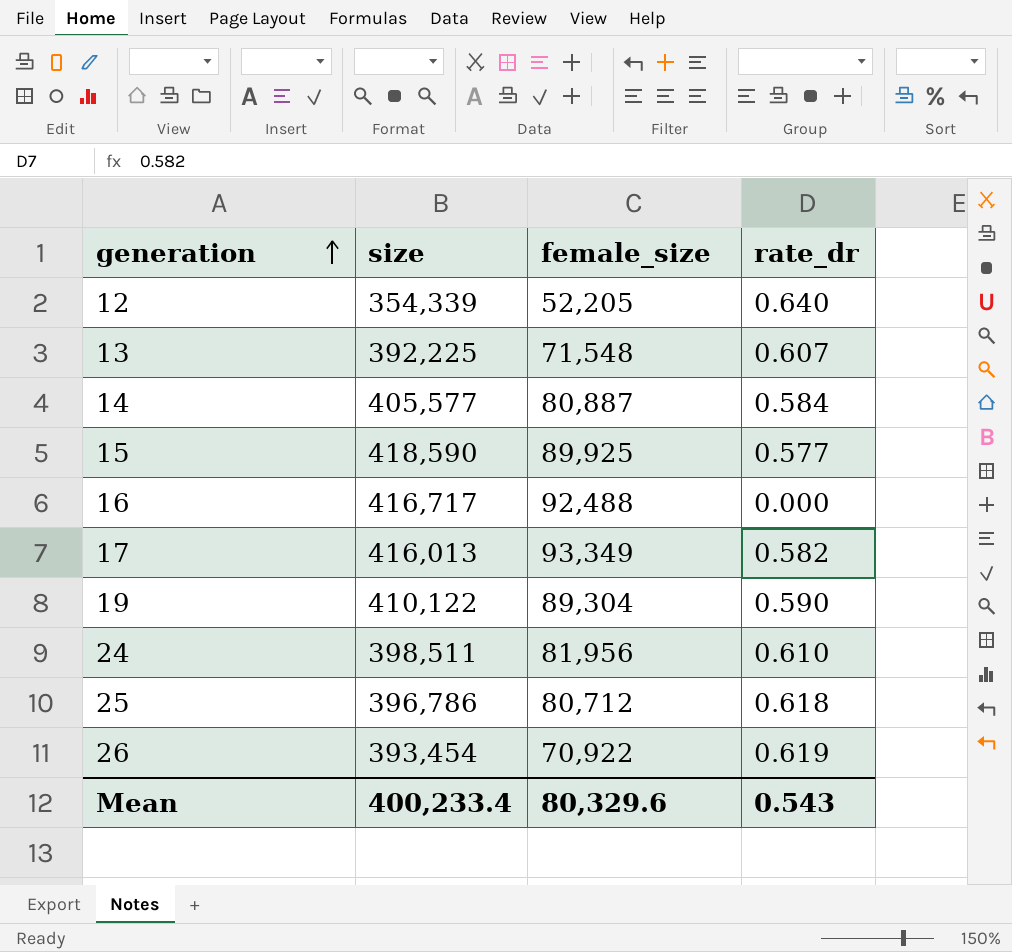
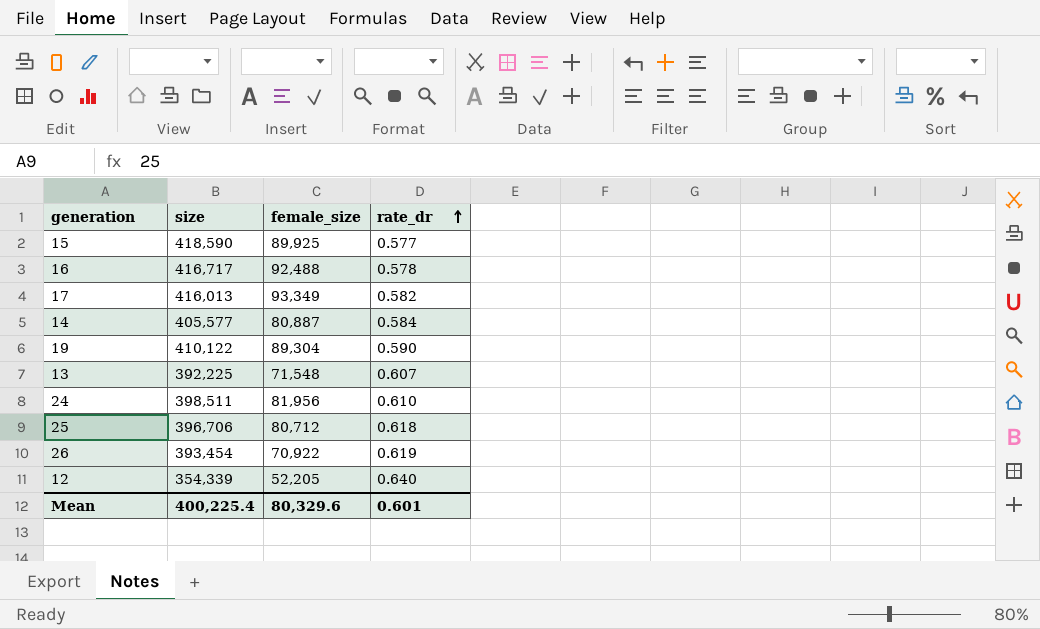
row order: generation ascending -> rate_dr ascending
16 | rate_dr: 0.000 -> 0.578
25 | size: 396,786 -> 396,706
Mean | size: 400,233.4 -> 400,225.4
Mean | rate_dr: 0.543 -> 0.601

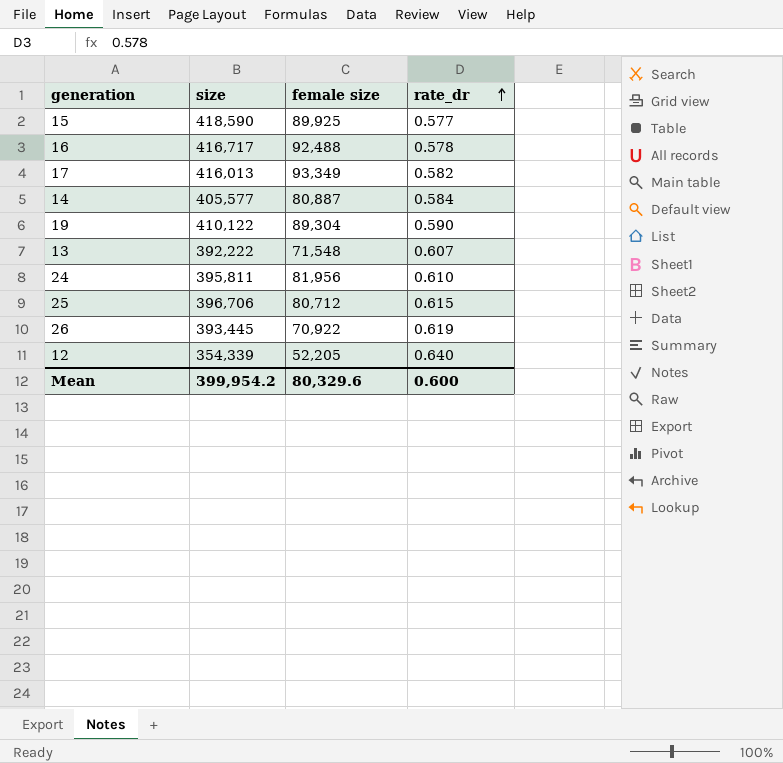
column name: female_size -> female size
13 | size: 392,225 -> 392,222
24 | size: 398,511 -> 395,811
25 | rate_dr: 0.618 -> 0.615
26 | size: 393,454 -> 393,445
Mean | size: 400,225.4 -> 399,954.2
Mean | rate_dr: 0.601 -> 0.600

